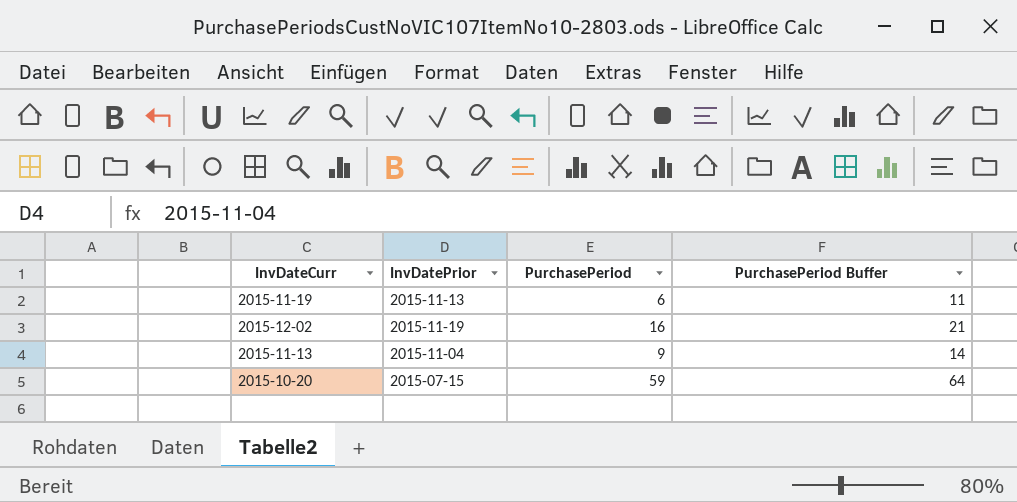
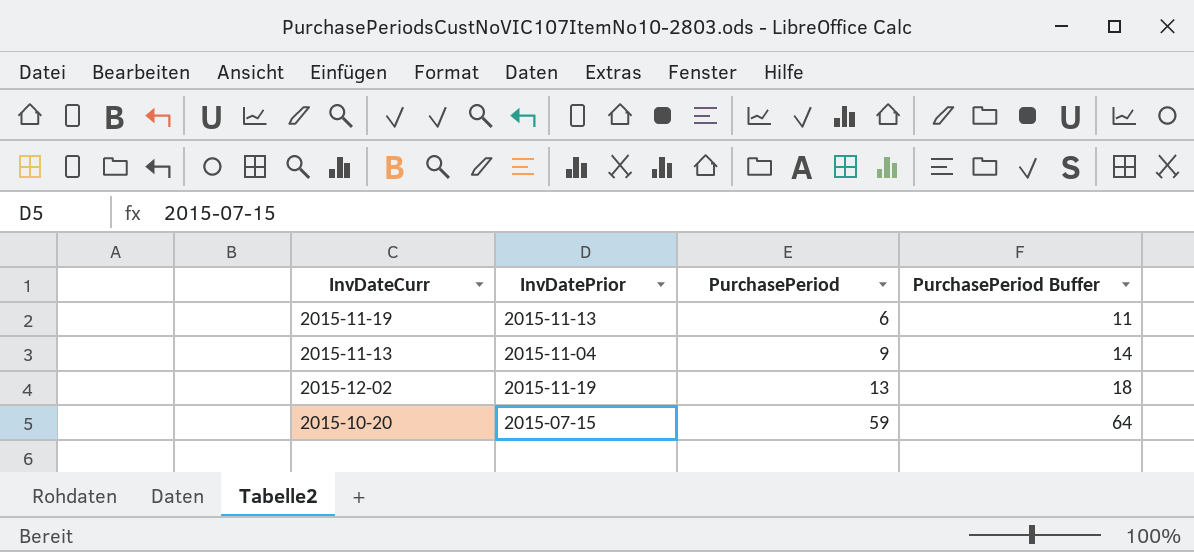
row order: none -> PurchasePeriod ascending
2015-12-02 | PurchasePeriod: 16 -> 13
2015-12-02 | PurchasePeriod Buffer: 21 -> 18

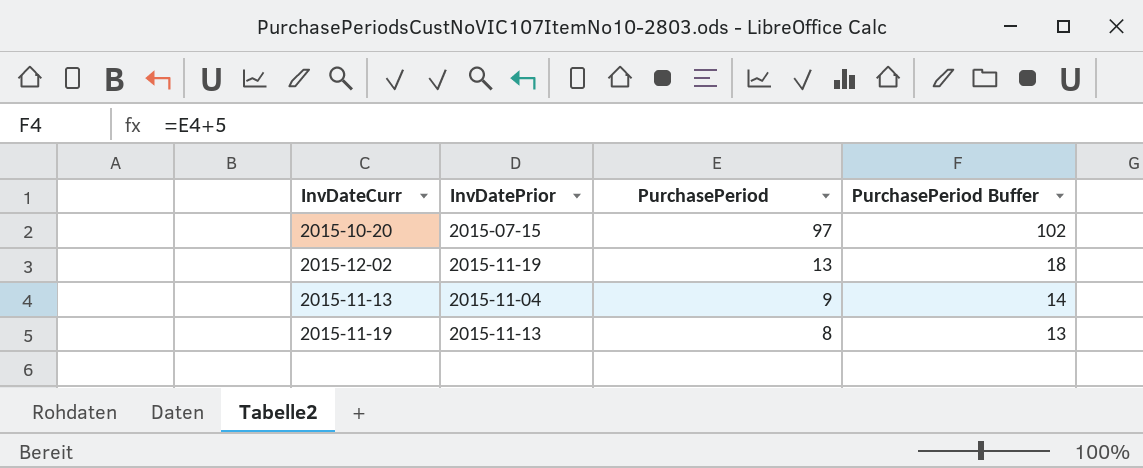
row order: PurchasePeriod ascending -> PurchasePeriod descending
2015-10-20 | PurchasePeriod: 59 -> 97
2015-10-20 | PurchasePeriod Buffer: 64 -> 102
2015-11-19 | PurchasePeriod: 6 -> 8
2015-11-19 | PurchasePeriod Buffer: 11 -> 13

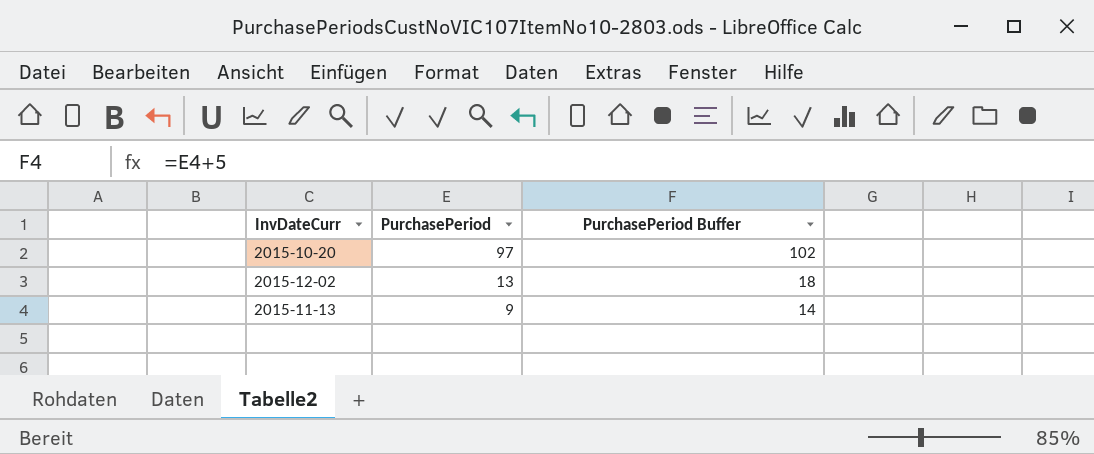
column InvDatePrior | position: 2 -> none
row 2015-11-19: 2015-11-13 | 8 | 13 -> none

